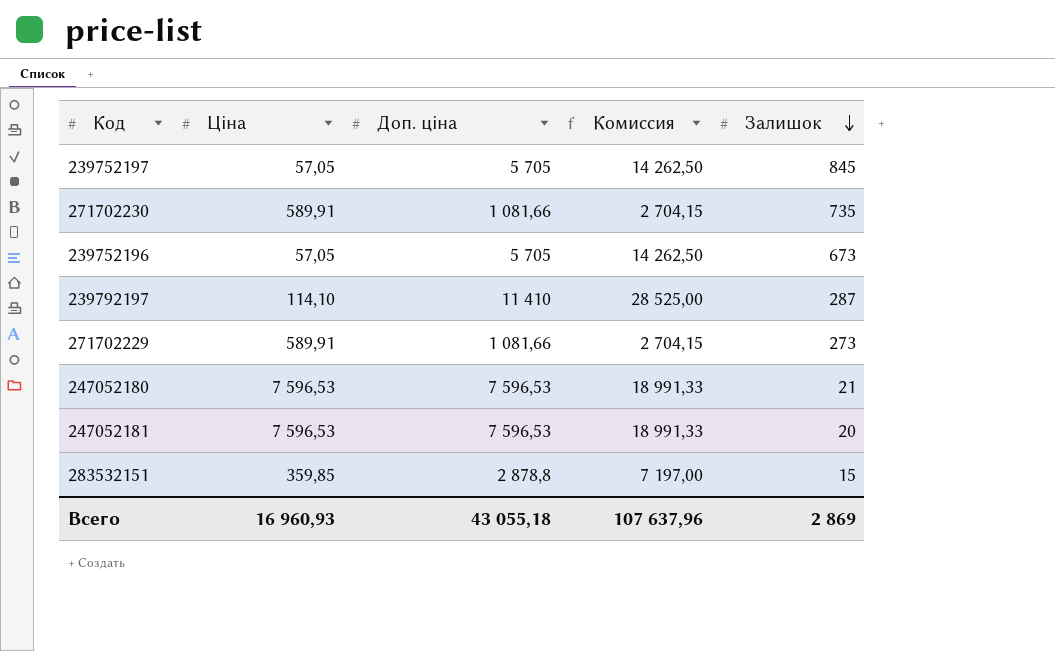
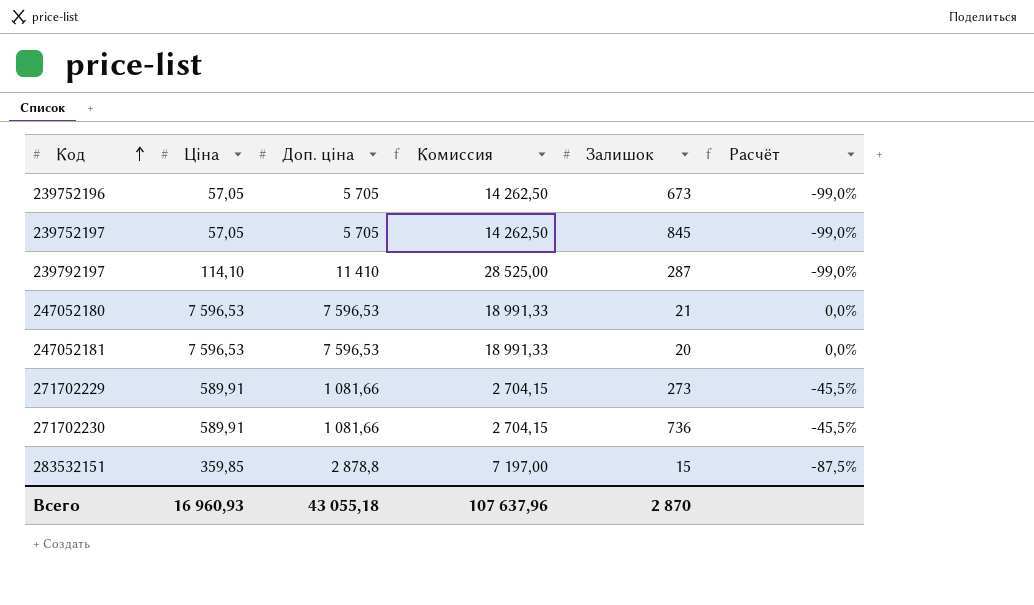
row order: Залишок descending -> Код ascending
column Расчёт | formula: none -> ([Ціна] - [Доп. ціна]) / [Доп. ціна]
271702230 | Залишок: 735 -> 736
Всего | Залишок: 2 869 -> 2 870

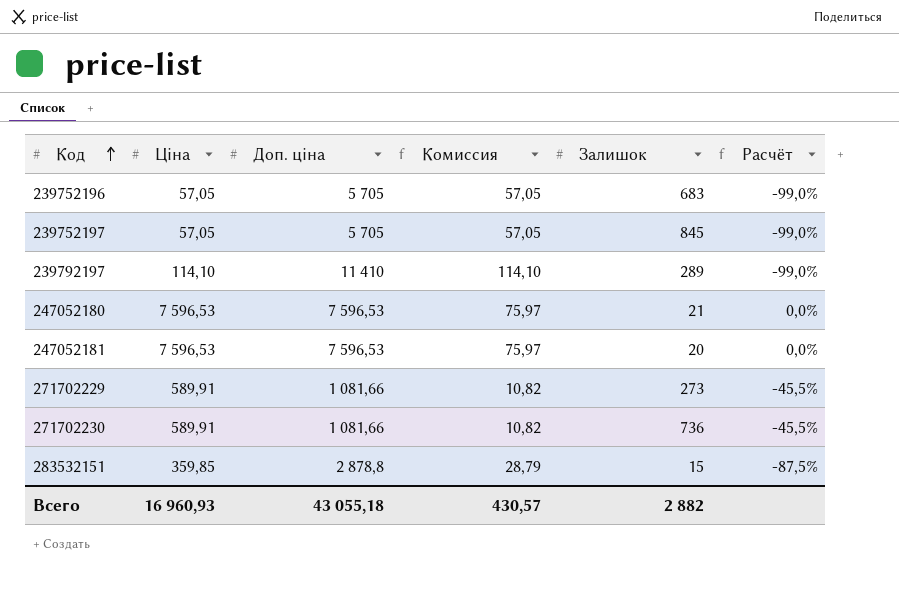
column Комиссия | formula: [Доп. ціна] * 2,5 -> [Доп. ціна] * 0,01
239752196 | Залишок: 673 -> 683
239792197 | Залишок: 287 -> 289
Всего | Комиссия: 107 637,96 -> 430,57
Всего | Залишок: 2 870 -> 2 882

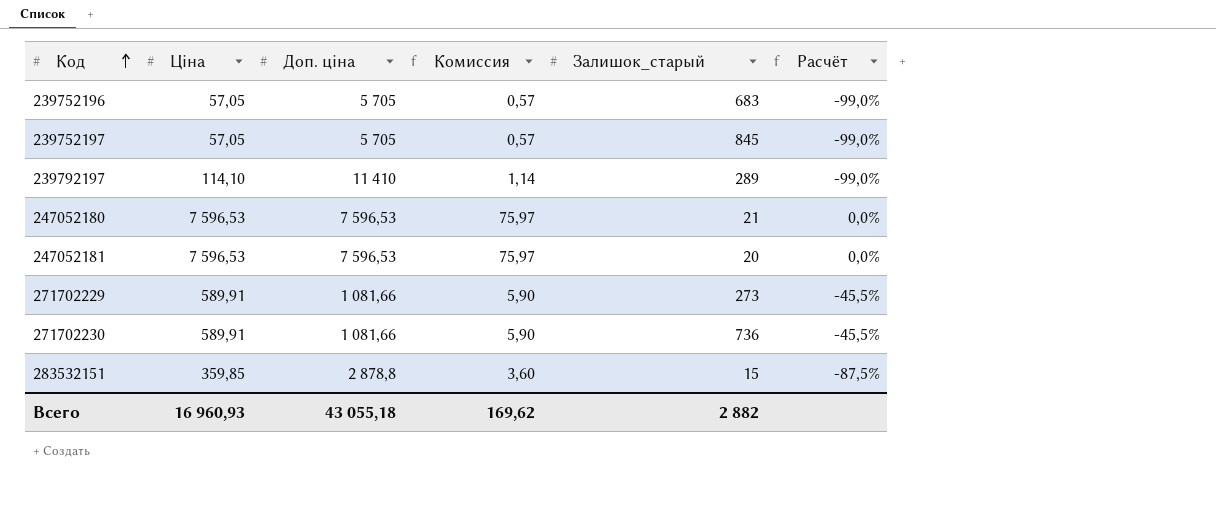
column Комиссия | formula: [Доп. ціна] * 0,01 -> [Ціна] * 0,01
column name: Залишок -> Залишок_старый
Всего | Комиссия: 430,57 -> 169,62

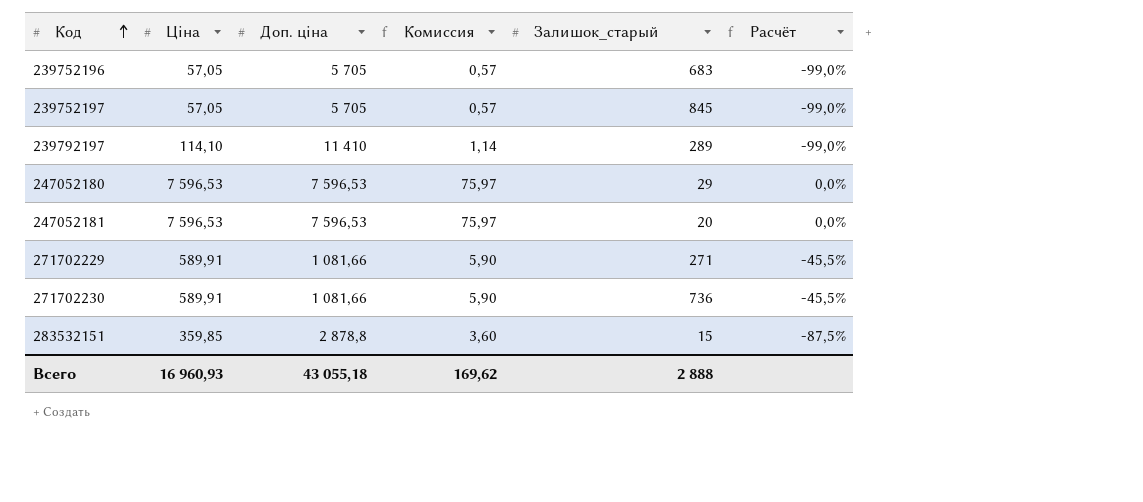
247052180 | Залишок_старый: 21 -> 29
271702229 | Залишок_старый: 273 -> 271
Всего | Залишок_старый: 2 882 -> 2 888

